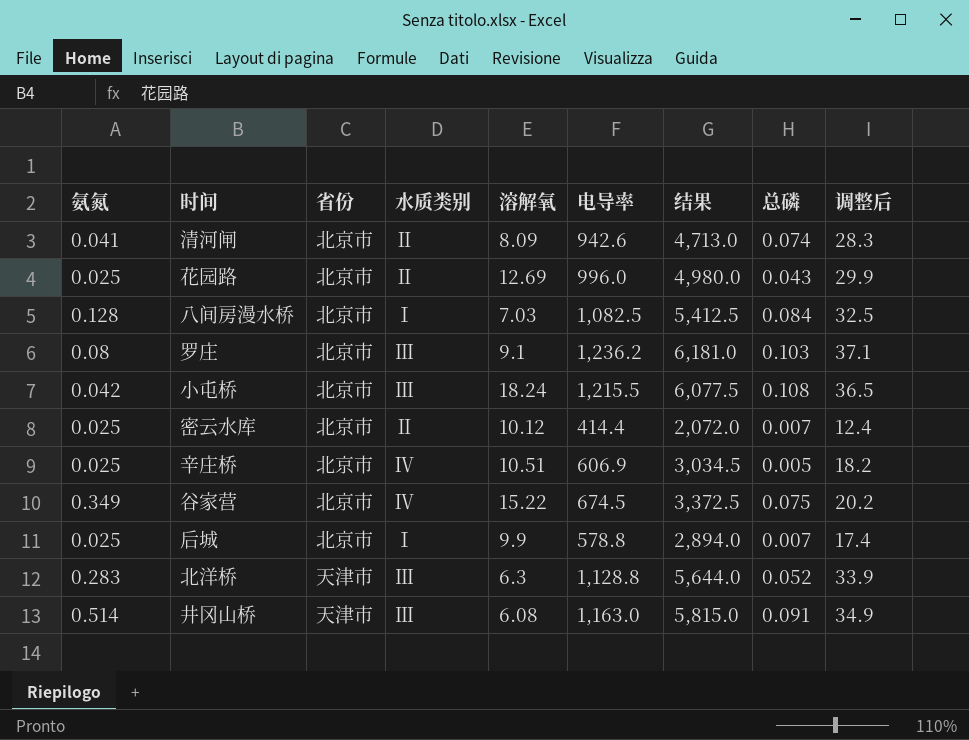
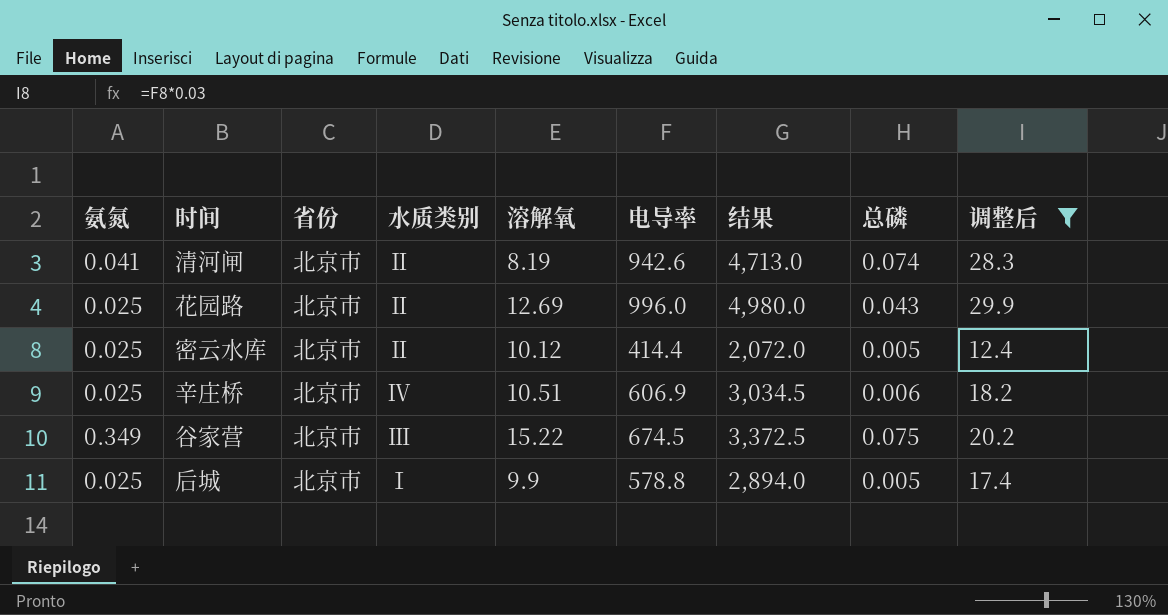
filter: none -> 调整后 <= 29.9
清河闸 | 溶解氧: 8.09 -> 8.19
密云水库 | 总磷: 0.007 -> 0.005
辛庄桥 | 总磷: 0.005 -> 0.006
谷家营 | 水质类别: Ⅳ -> Ⅲ
后城 | 总磷: 0.007 -> 0.005

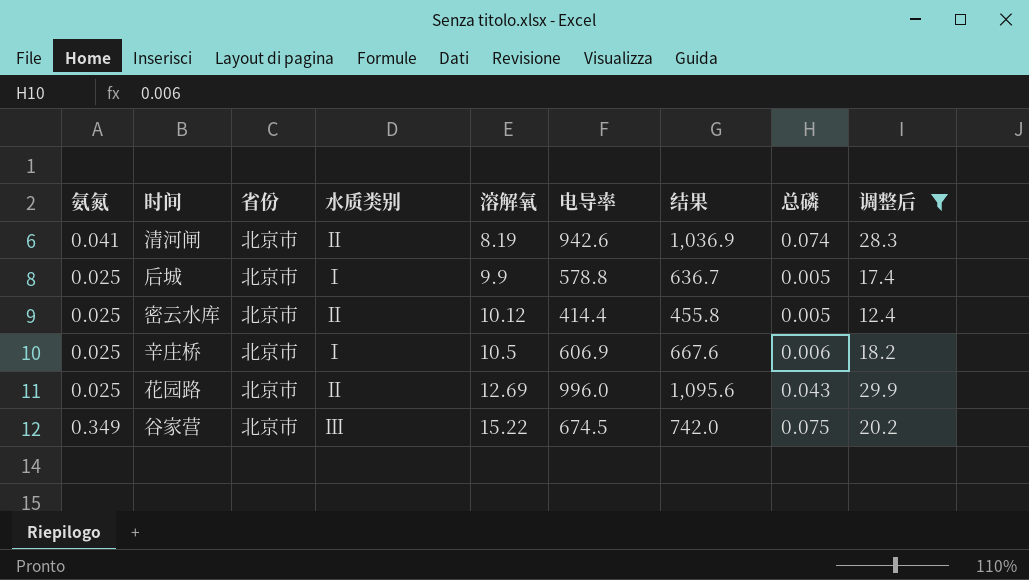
row order: none -> 溶解氧 ascending
column 结果 | formula: [电导率] * 5 -> [电导率] * 1.1
辛庄桥 | 水质类别: Ⅳ -> Ⅰ
辛庄桥 | 溶解氧: 10.51 -> 10.5

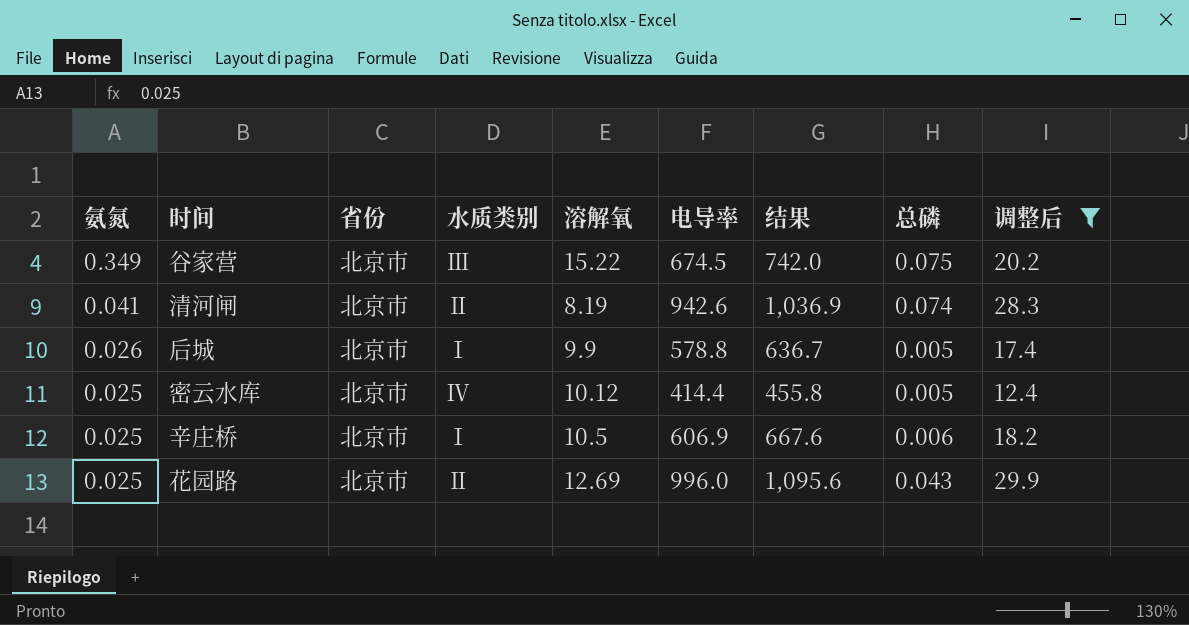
row order: 溶解氧 ascending -> 氨氮 descending
后城 | 氨氮: 0.025 -> 0.026
密云水库 | 水质类别: Ⅱ -> Ⅳ

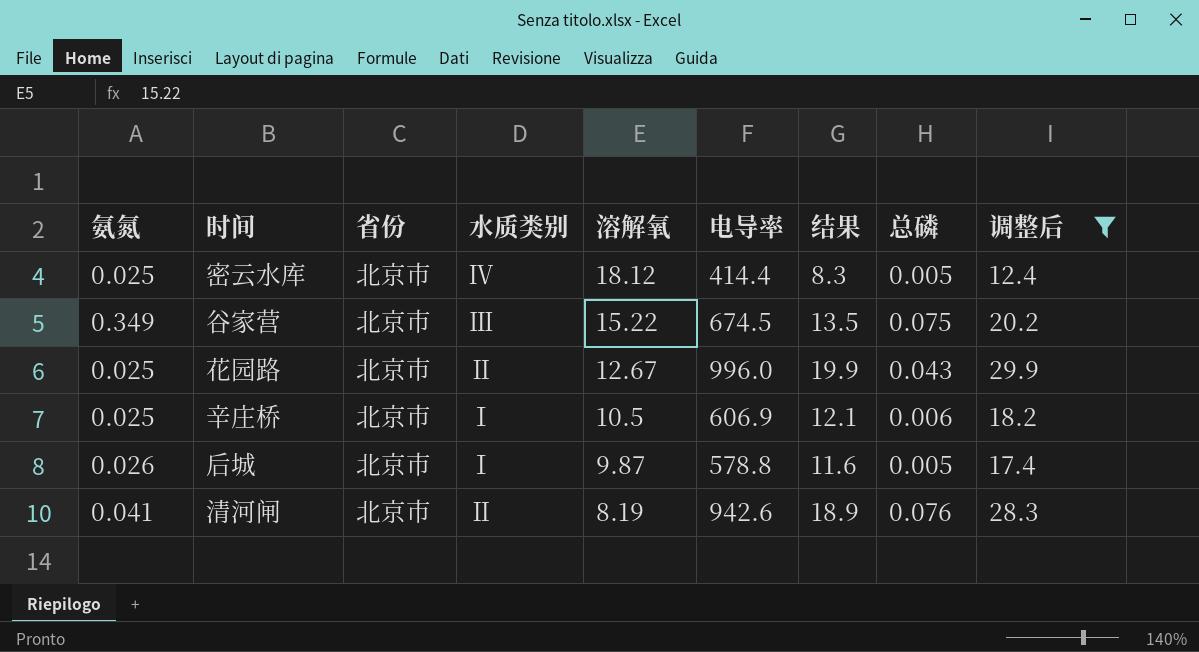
row order: 氨氮 descending -> 溶解氧 descending
column 结果 | formula: [电导率] * 1.1 -> [电导率] * 0.02
密云水库 | 溶解氧: 10.12 -> 18.12
花园路 | 溶解氧: 12.69 -> 12.67
后城 | 溶解氧: 9.9 -> 9.87
清河闸 | 总磷: 0.074 -> 0.076

